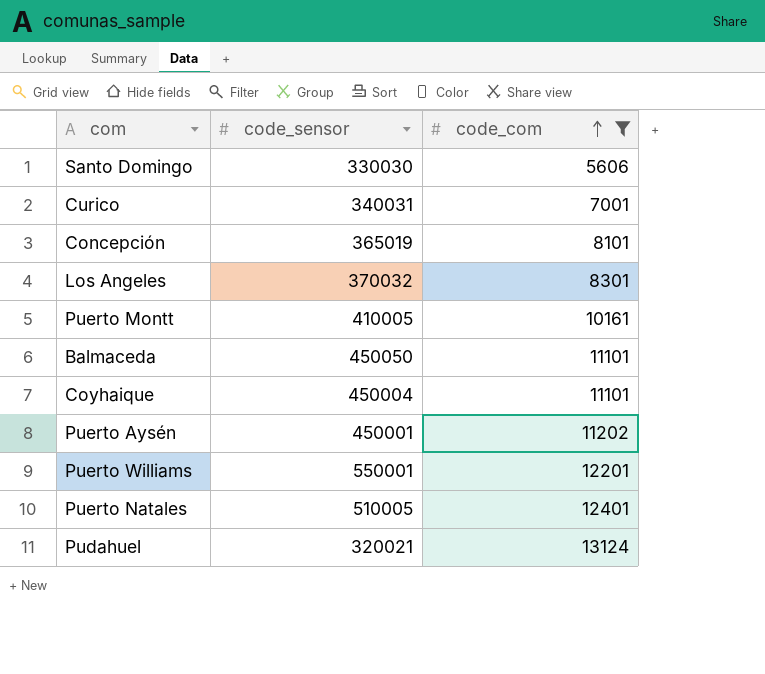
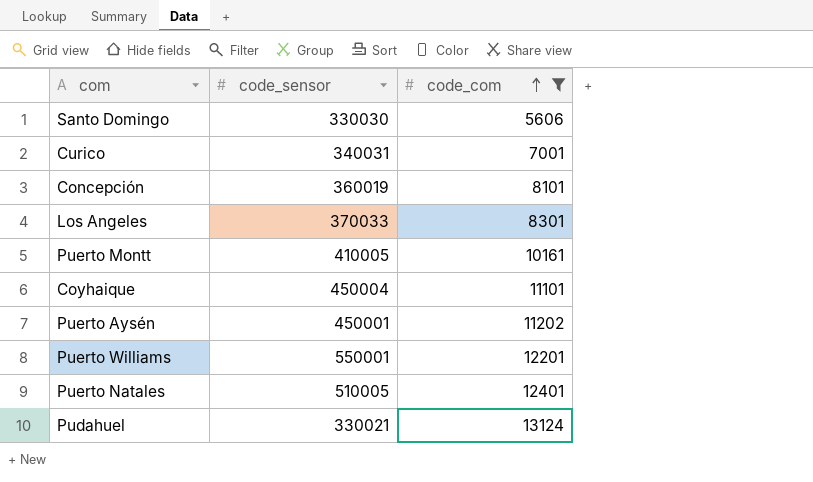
row Balmaceda: 450050 | 11101 -> none
Concepción | code_sensor: 365019 -> 360019
Los Angeles | code_sensor: 370032 -> 370033
Pudahuel | code_sensor: 320021 -> 330021

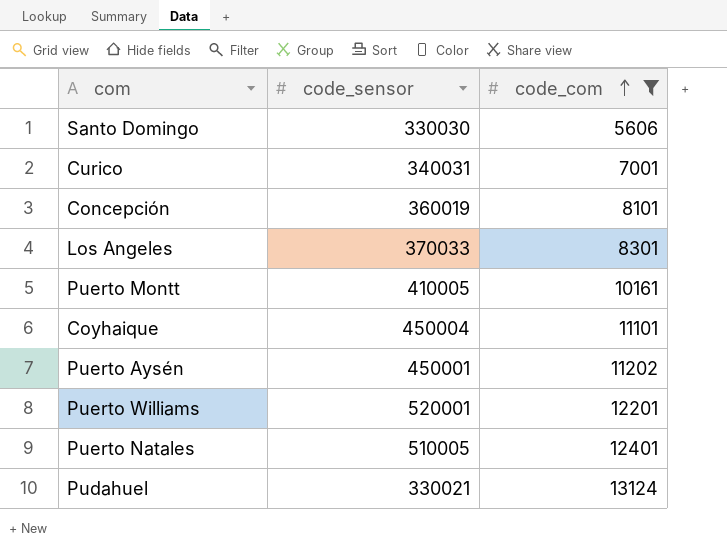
Puerto Williams | code_sensor: 550001 -> 520001

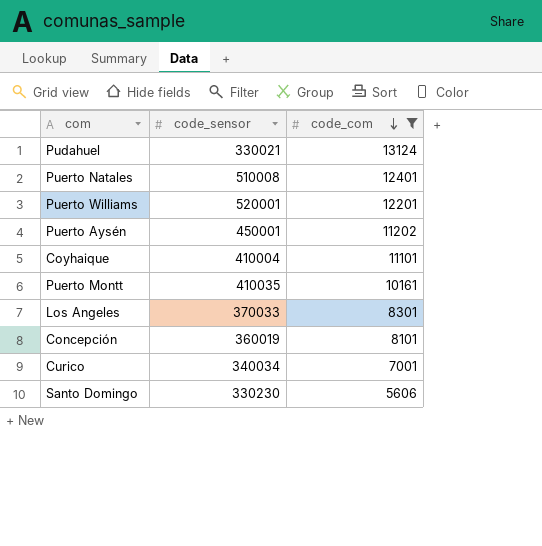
row order: code_com ascending -> code_com descending
Puerto Natales | code_sensor: 510005 -> 510008
Coyhaique | code_sensor: 450004 -> 410004
Puerto Montt | code_sensor: 410005 -> 410035
Curico | code_sensor: 340031 -> 340034
Santo Domingo | code_sensor: 330030 -> 330230

